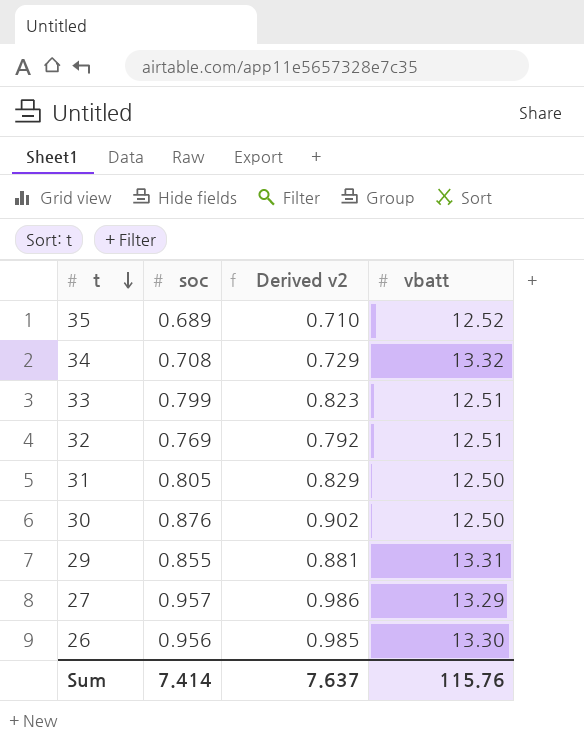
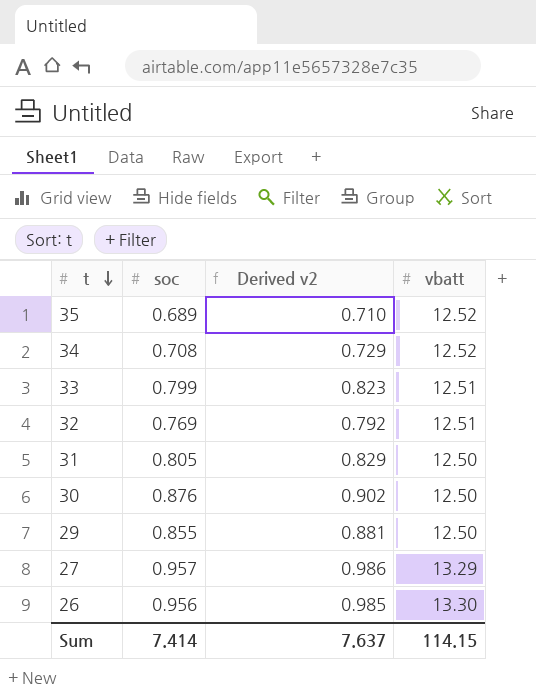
34 | vbatt: 13.32 -> 12.52
29 | vbatt: 13.31 -> 12.50
Sum | vbatt: 115.76 -> 114.15

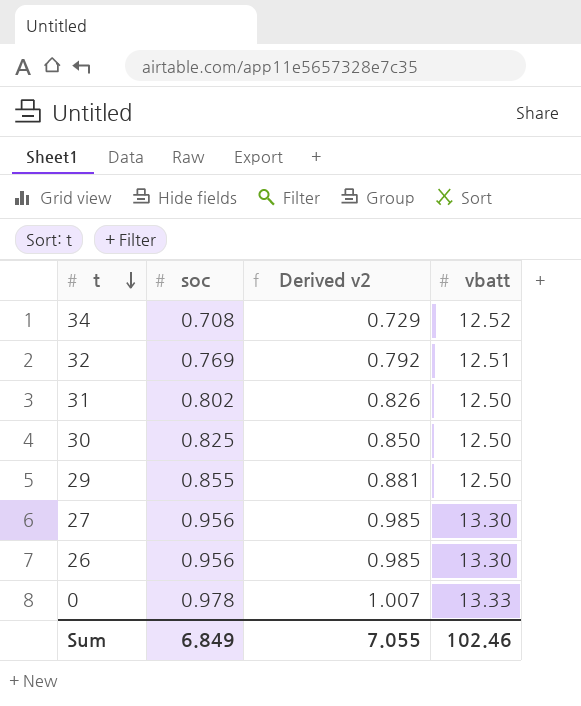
row 35: 0.689 | 0.710 | 12.52 -> none
row 33: 0.799 | 0.823 | 12.51 -> none
31 | soc: 0.805 -> 0.802
31 | Derived v2: 0.829 -> 0.826
30 | soc: 0.876 -> 0.825
30 | Derived v2: 0.902 -> 0.850
27 | soc: 0.957 -> 0.956
27 | Derived v2: 0.986 -> 0.985
27 | vbatt: 13.29 -> 13.30
row 0: none -> 0.978 | 1.007 | 13.33
Sum | soc: 7.414 -> 6.849
Sum | Derived v2: 7.637 -> 7.055
Sum | vbatt: 114.15 -> 102.46

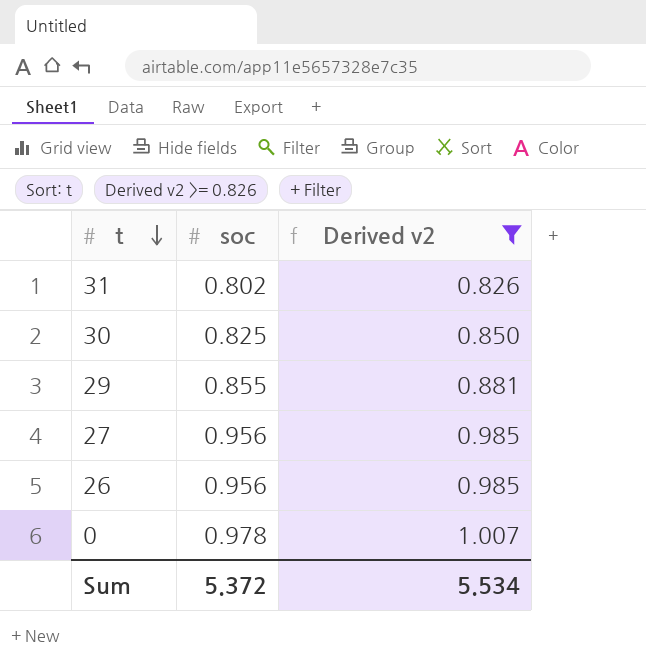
filter: none -> Derived v2 >= 0.826
column vbatt | position: 4 -> none
Sum | soc: 6.849 -> 5.372
Sum | Derived v2: 7.055 -> 5.534

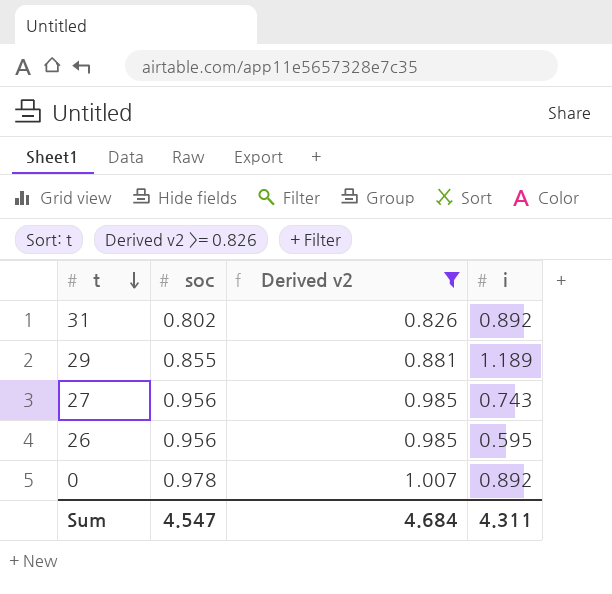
column i | position: none -> 4
row 30: 0.825 | 0.850 -> none
Sum | soc: 5.372 -> 4.547
Sum | Derived v2: 5.534 -> 4.684

